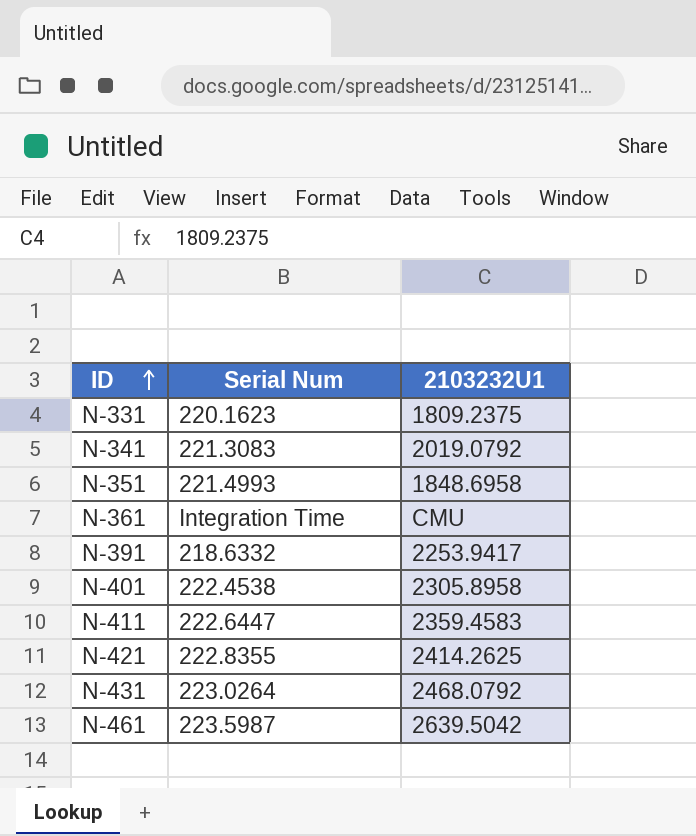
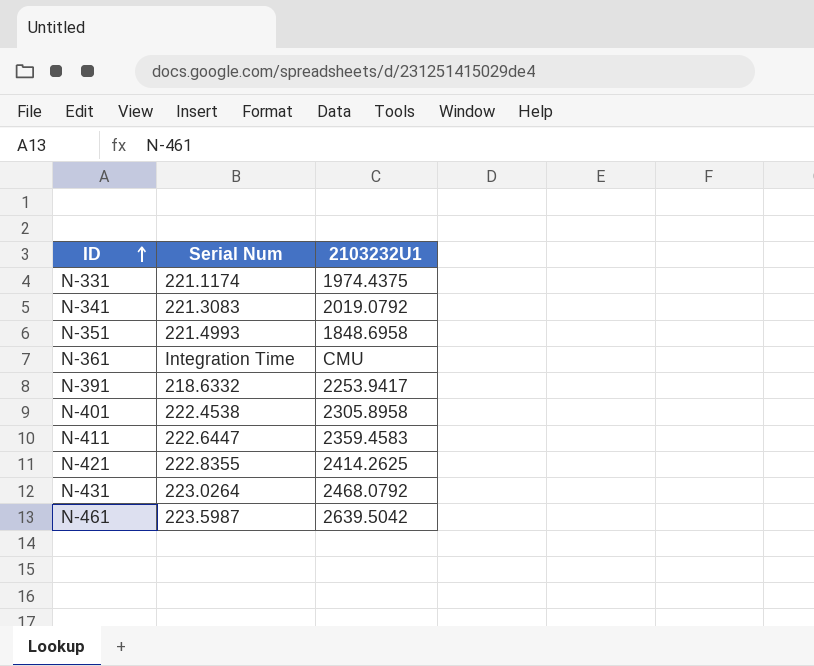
N-331 | Serial Num: 220.1623 -> 221.1174
N-331 | 2103232U1: 1809.2375 -> 1974.4375

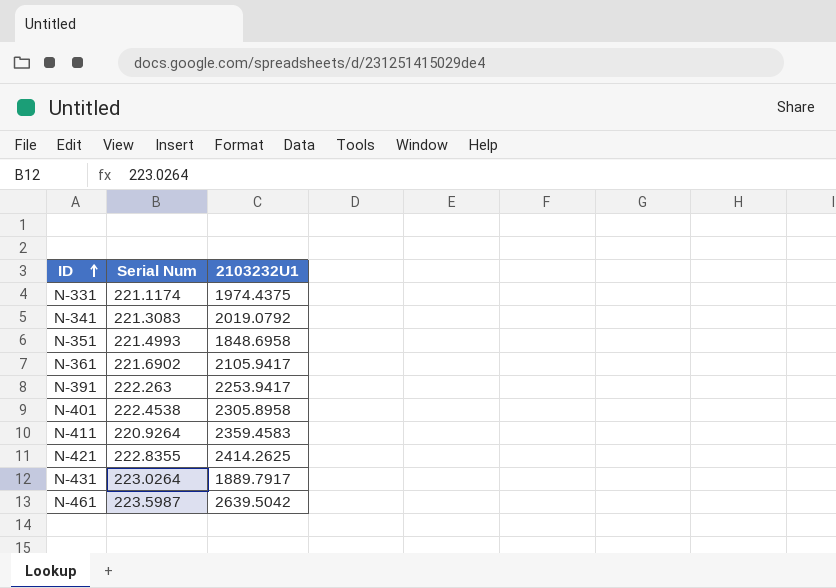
N-361 | Serial Num: Integration Time -> 221.6902
N-361 | 2103232U1: CMU -> 2105.9417
N-391 | Serial Num: 218.6332 -> 222.263
N-411 | Serial Num: 222.6447 -> 220.9264
N-431 | 2103232U1: 2468.0792 -> 1889.7917

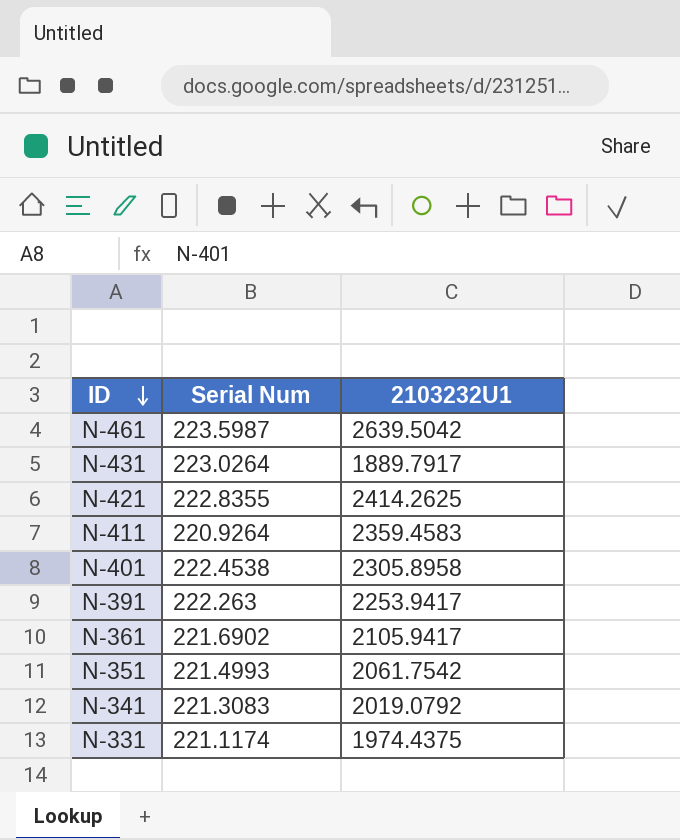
row order: ID ascending -> ID descending
N-351 | 2103232U1: 1848.6958 -> 2061.7542

